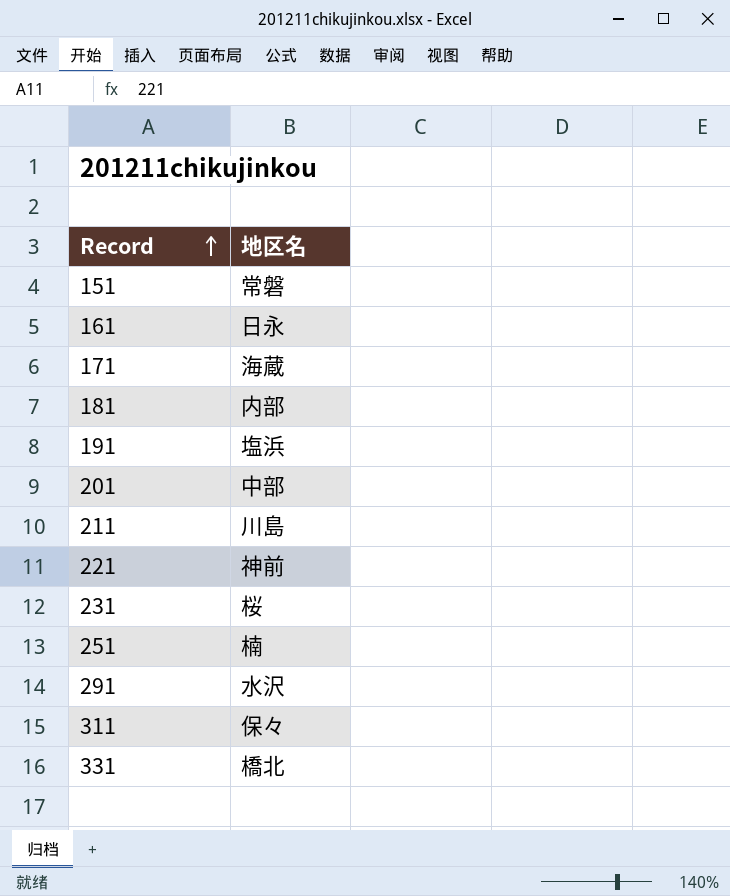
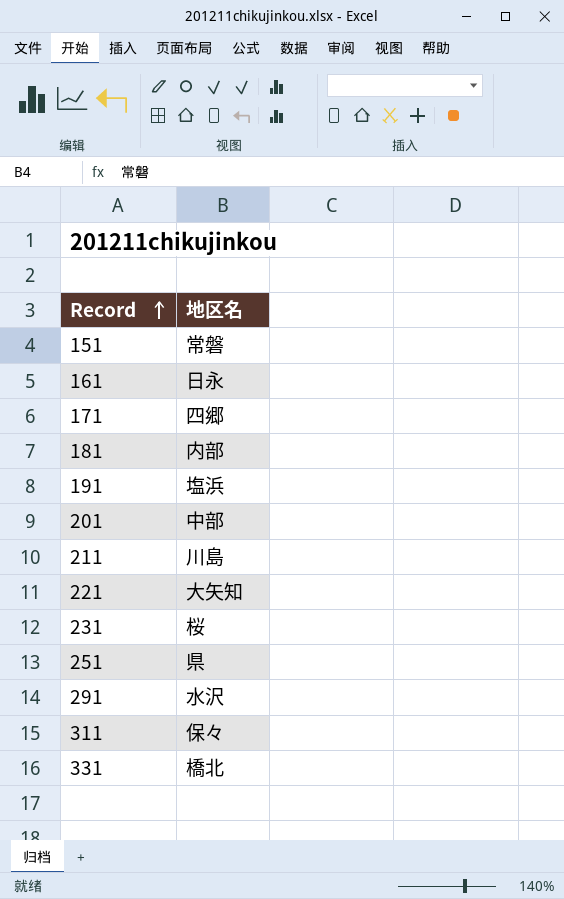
171 | 地区名: 海蔵 -> 四郷
221 | 地区名: 神前 -> 大矢知
251 | 地区名: 楠 -> 県

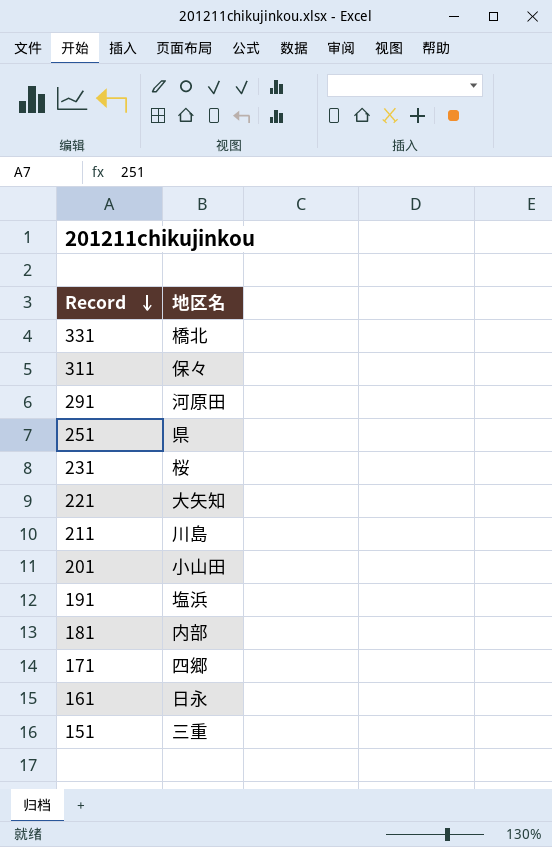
row order: Record ascending -> Record descending
291 | 地区名: 水沢 -> 河原田
201 | 地区名: 中部 -> 小山田
151 | 地区名: 常磐 -> 三重

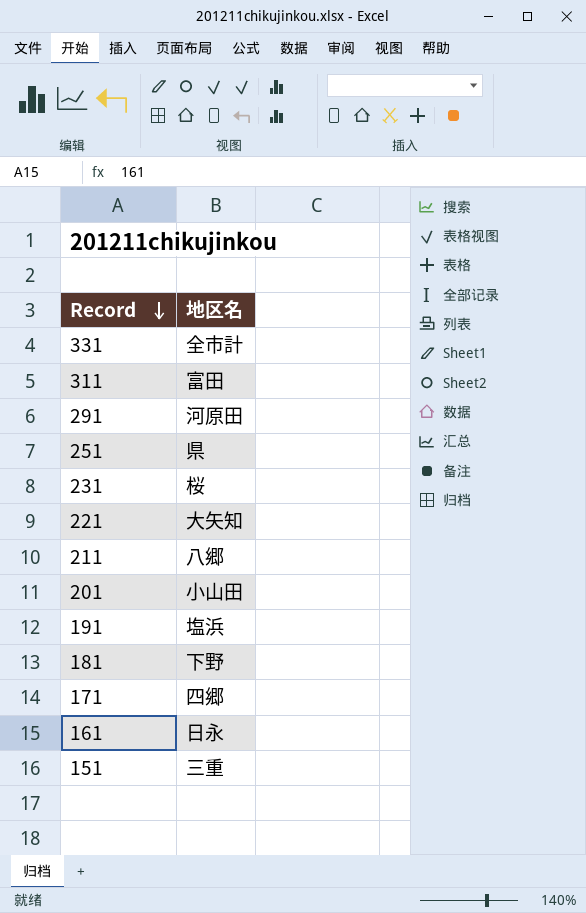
331 | 地区名: 橋北 -> 全市計
311 | 地区名: 保々 -> 富田
211 | 地区名: 川島 -> 八郷
181 | 地区名: 内部 -> 下野

